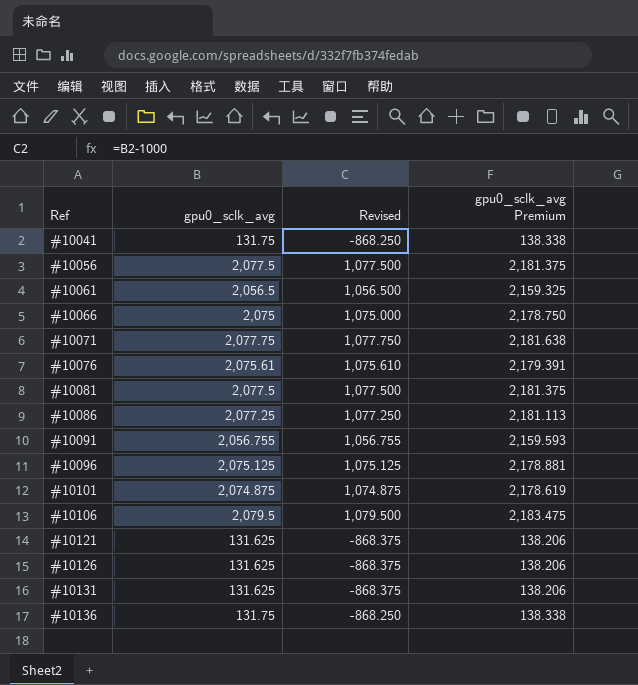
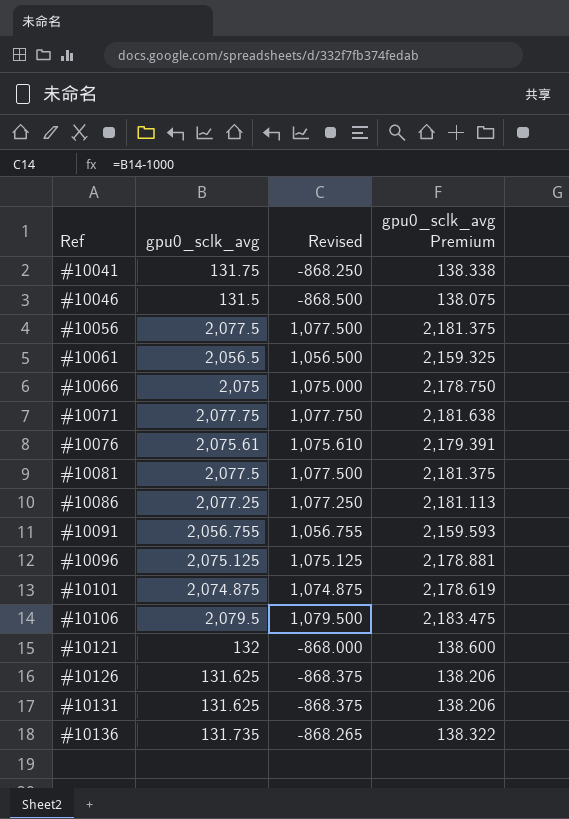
row #10046: none -> 131.5 | -868.500 | 138.075
#10121 | gpu0_sclk_avg: 131.625 -> 132
#10121 | Revised: -868.375 -> -868.000
#10121 | gpu0_sclk_avg Premium: 138.206 -> 138.600
#10136 | gpu0_sclk_avg: 131.75 -> 131.735
#10136 | Revised: -868.250 -> -868.265
#10136 | gpu0_sclk_avg Premium: 138.338 -> 138.322

